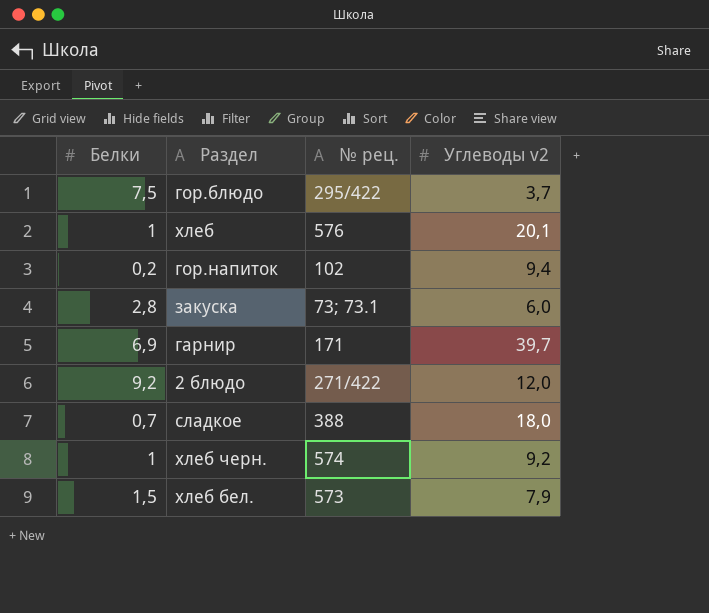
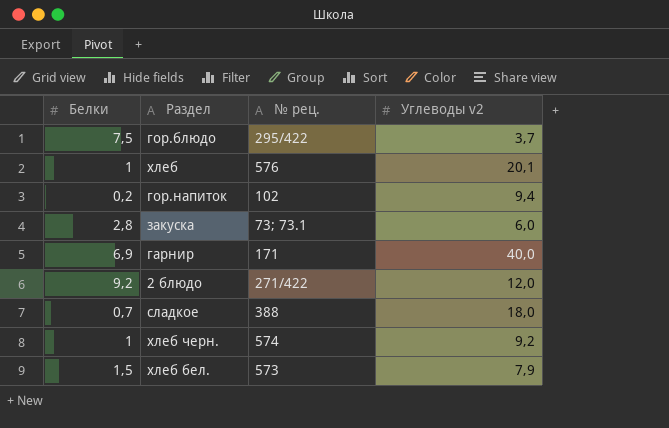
гарнир | Углеводы v2: 39,7 -> 40,0

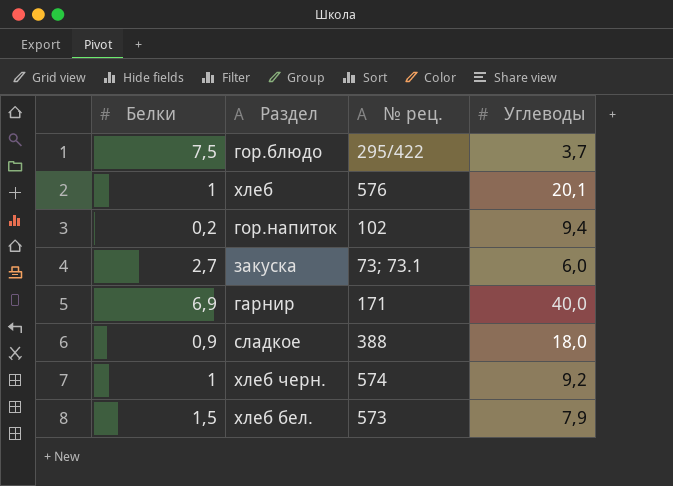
column name: Углеводы v2 -> Углеводы
row 2 блюдо: 9,2 | 271/422 | 12,0 -> none
закуска | Белки: 2,8 -> 2,7
сладкое | Белки: 0,7 -> 0,9

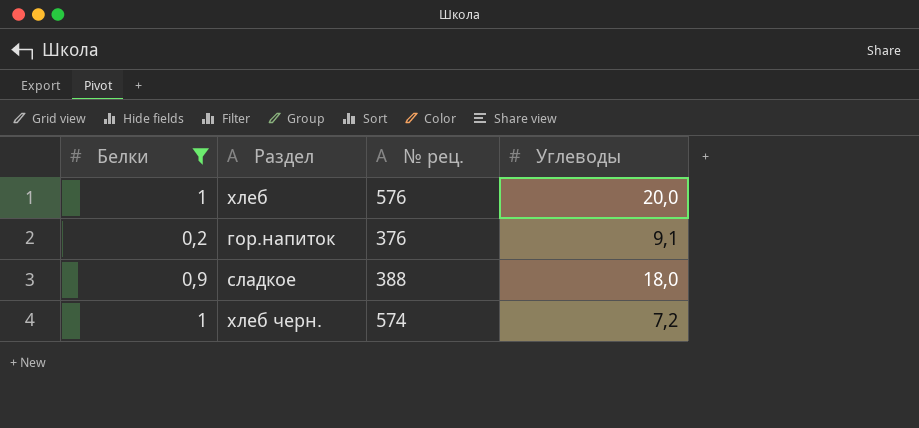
filter: none -> Белки <= 1
хлеб | Углеводы: 20,1 -> 20,0
гор.напиток | № рец.: 102 -> 376
гор.напиток | Углеводы: 9,4 -> 9,1
хлеб черн. | Углеводы: 9,2 -> 7,2

